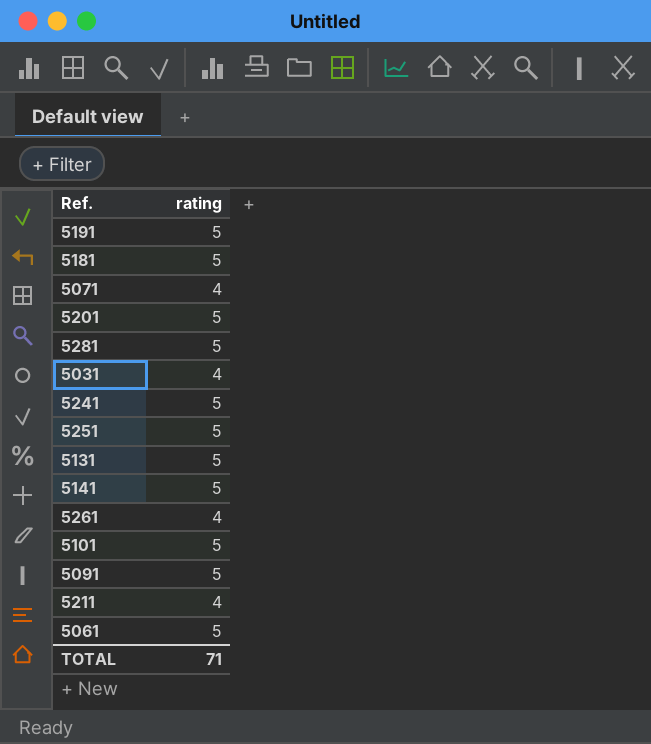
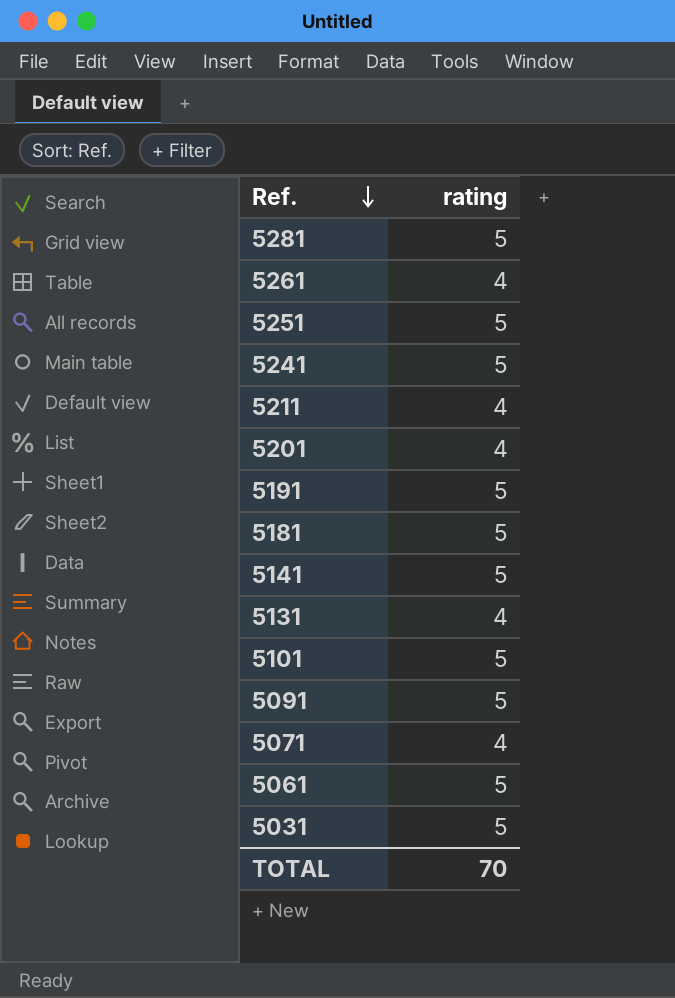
row order: none -> Ref. descending
5201 | rating: 5 -> 4
5131 | rating: 5 -> 4
5031 | rating: 4 -> 5
TOTAL | rating: 71 -> 70

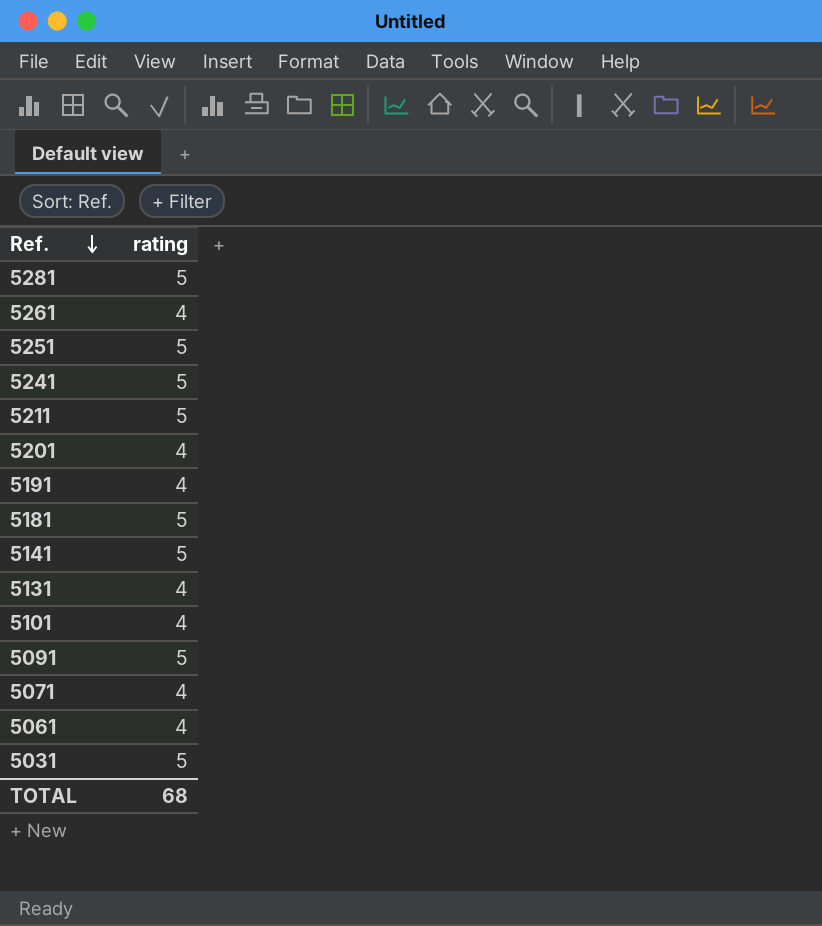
5211 | rating: 4 -> 5
5191 | rating: 5 -> 4
5101 | rating: 5 -> 4
5061 | rating: 5 -> 4
TOTAL | rating: 70 -> 68

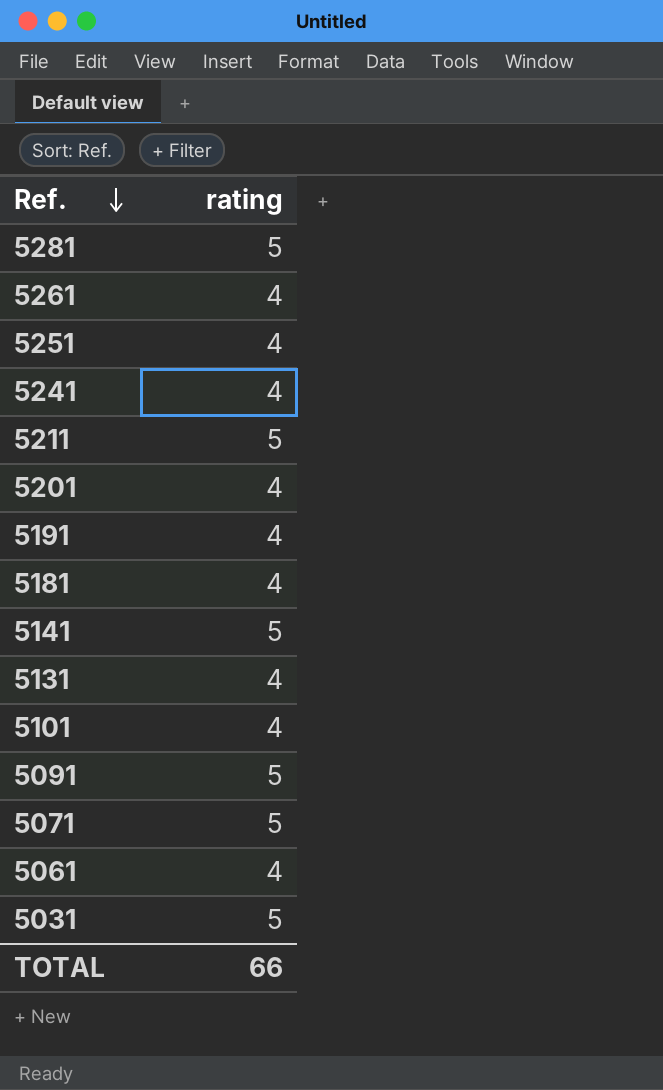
5251 | rating: 5 -> 4
5241 | rating: 5 -> 4
5181 | rating: 5 -> 4
5071 | rating: 4 -> 5
TOTAL | rating: 68 -> 66

